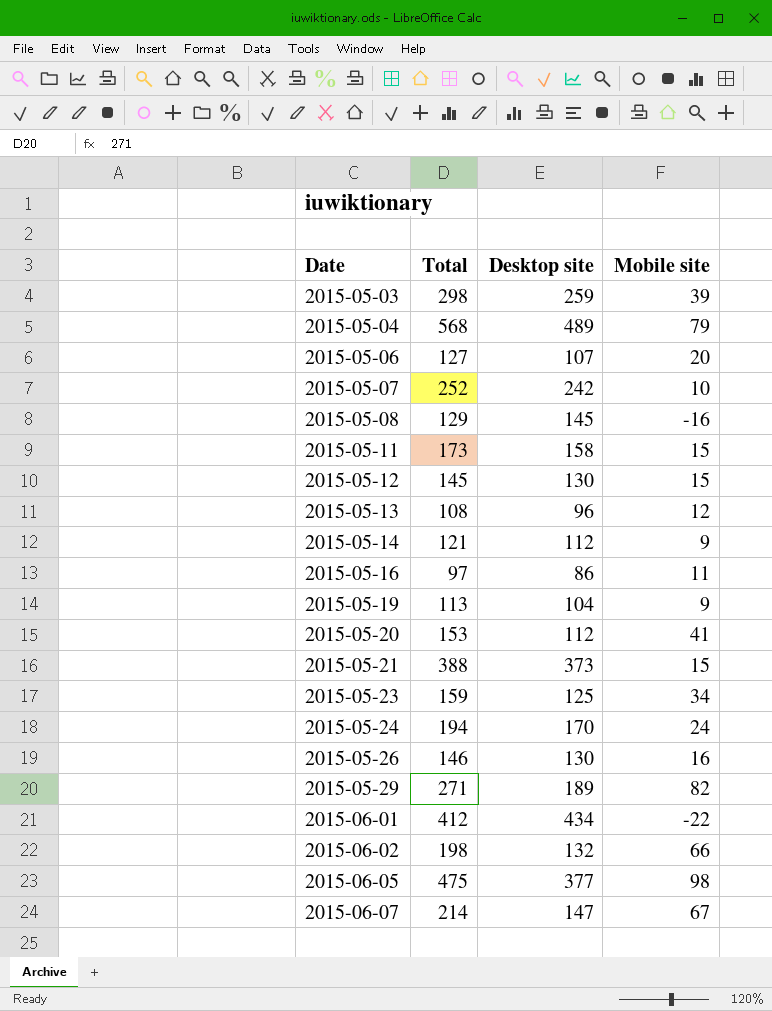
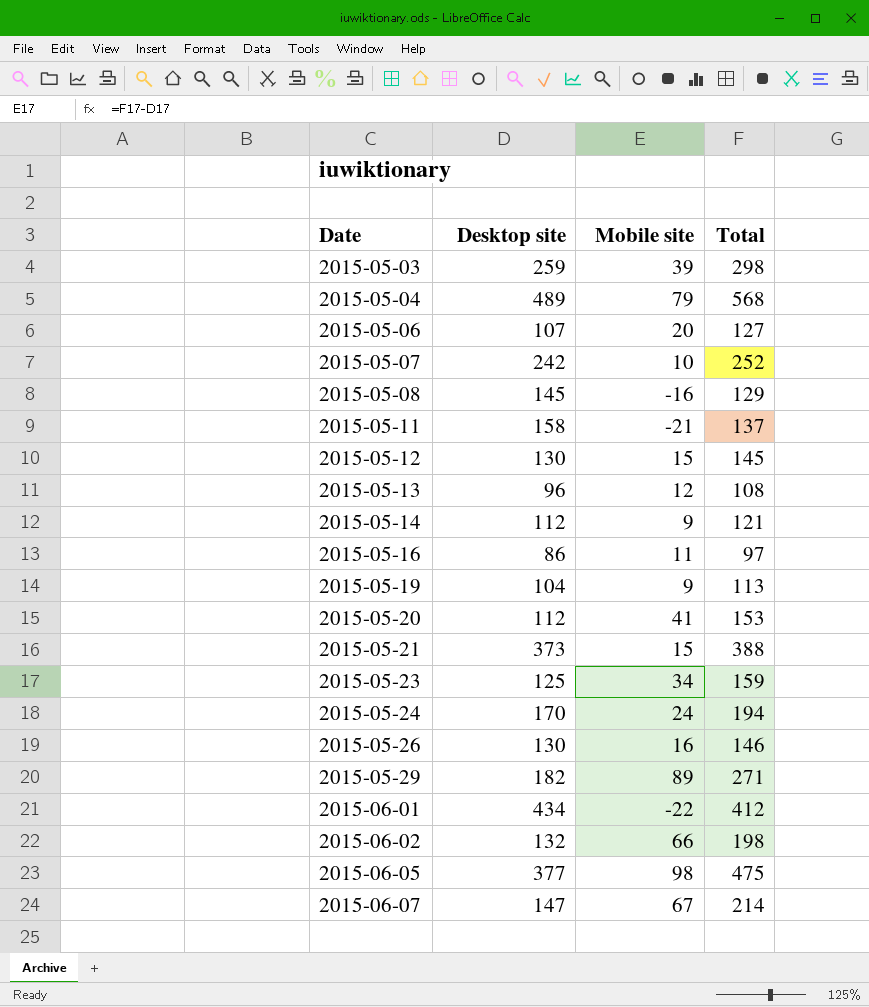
column Total | position: 2 -> 4
2015-05-11 | Mobile site: 15 -> -21
2015-05-11 | Total: 173 -> 137
2015-05-29 | Desktop site: 189 -> 182
2015-05-29 | Mobile site: 82 -> 89

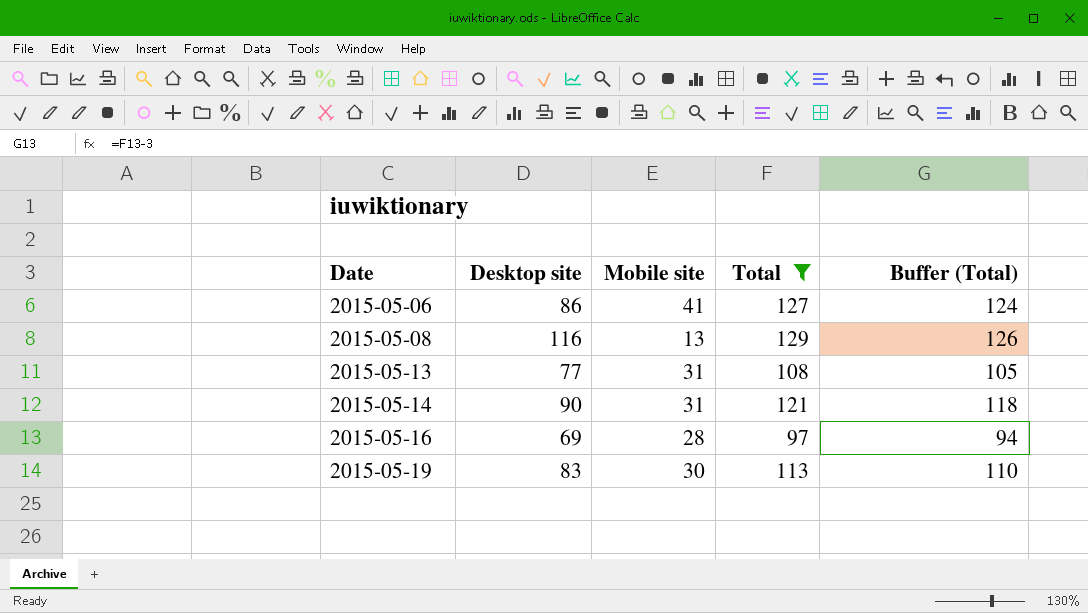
filter: none -> Total <= 129
column Buffer (Total) | formula: none -> [Total] - 3
2015-05-06 | Desktop site: 107 -> 86
2015-05-06 | Mobile site: 20 -> 41
2015-05-08 | Desktop site: 145 -> 116
2015-05-08 | Mobile site: -16 -> 13
2015-05-13 | Desktop site: 96 -> 77
2015-05-13 | Mobile site: 12 -> 31
2015-05-14 | Desktop site: 112 -> 90
2015-05-14 | Mobile site: 9 -> 31
2015-05-16 | Desktop site: 86 -> 69
2015-05-16 | Mobile site: 11 -> 28
2015-05-19 | Desktop site: 104 -> 83
2015-05-19 | Mobile site: 9 -> 30

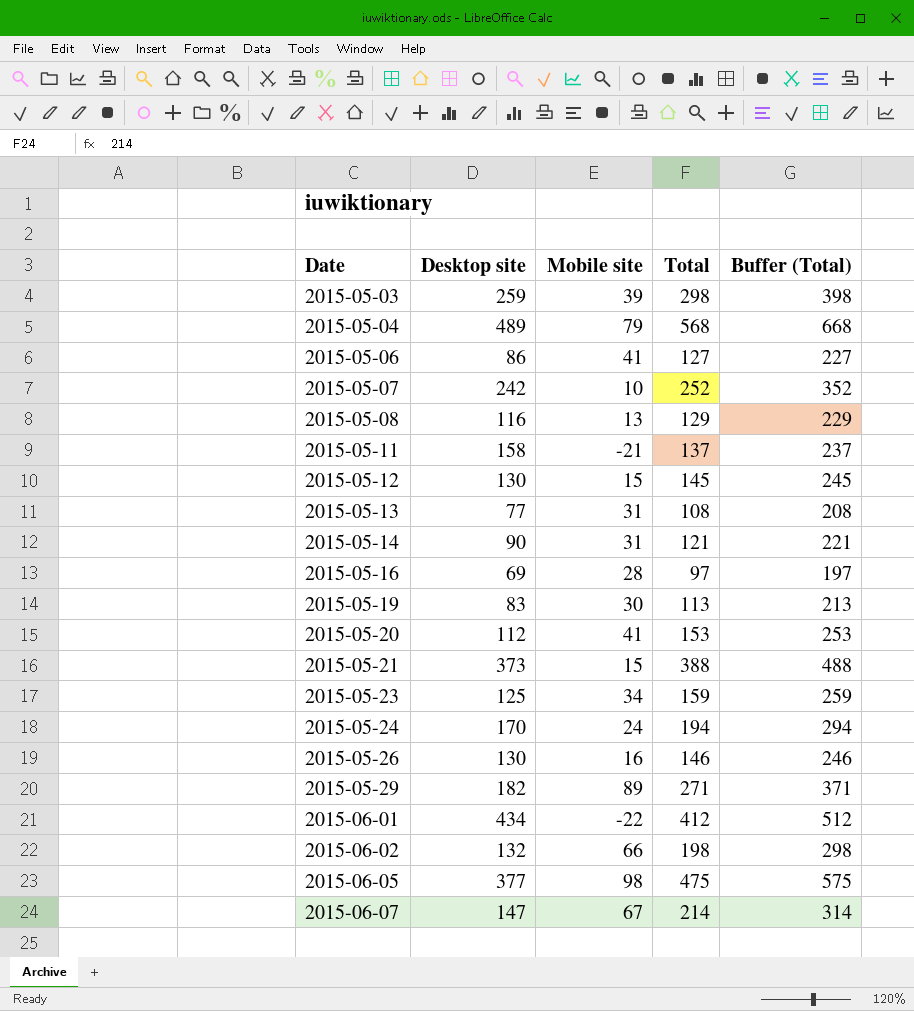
filter: Total <= 129 -> none
column Buffer (Total) | formula: [Total] - 3 -> [Total] + 100

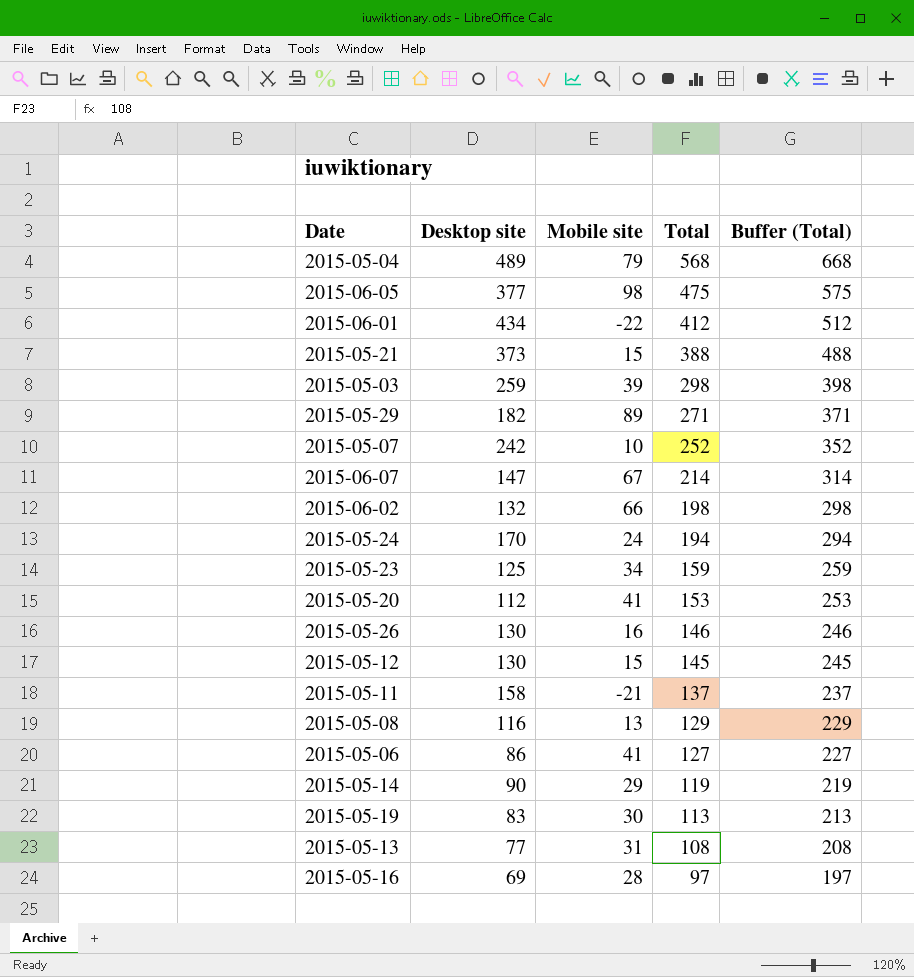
row order: Date ascending -> Total descending
2015-05-14 | Mobile site: 31 -> 29
2015-05-14 | Total: 121 -> 119
2015-05-14 | Buffer (Total): 221 -> 219

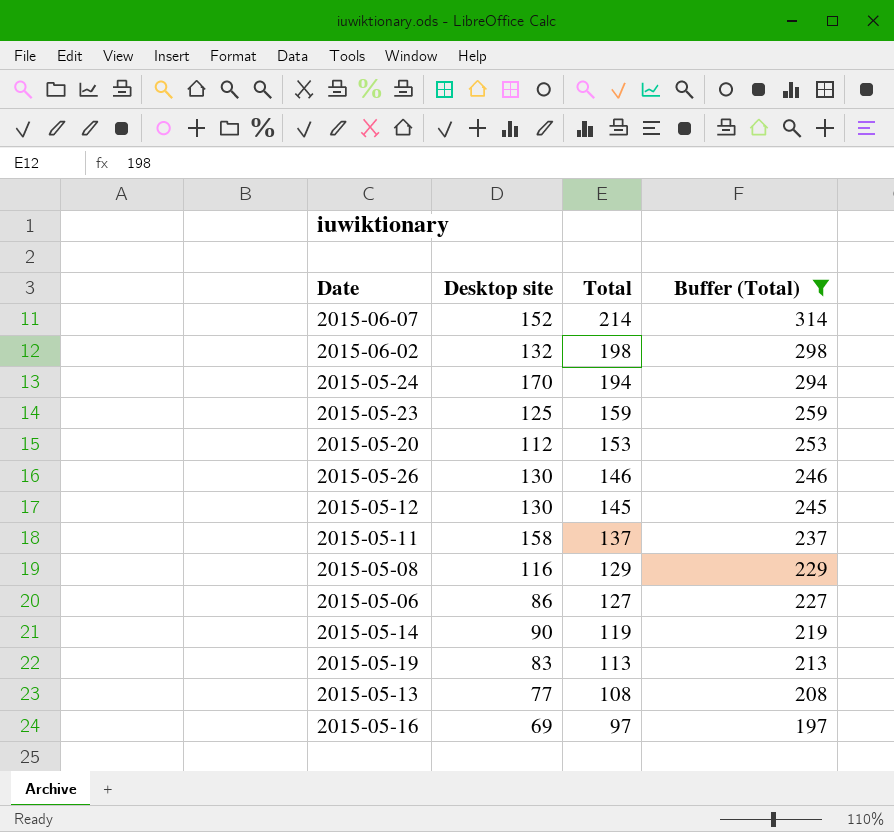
filter: none -> Buffer (Total) <= 314
column Mobile site | formula: [Total] - [Desktop site] -> none
2015-06-07 | Desktop site: 147 -> 152

